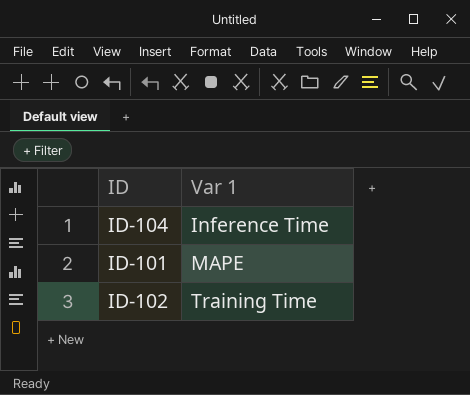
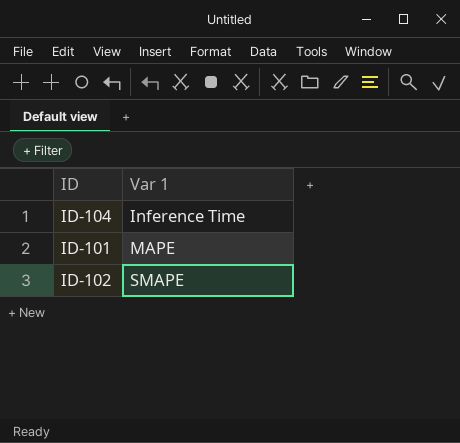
ID-102 | Var 1: Training Time -> SMAPE

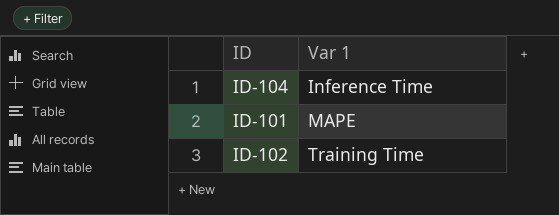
ID-102 | Var 1: SMAPE -> Training Time

